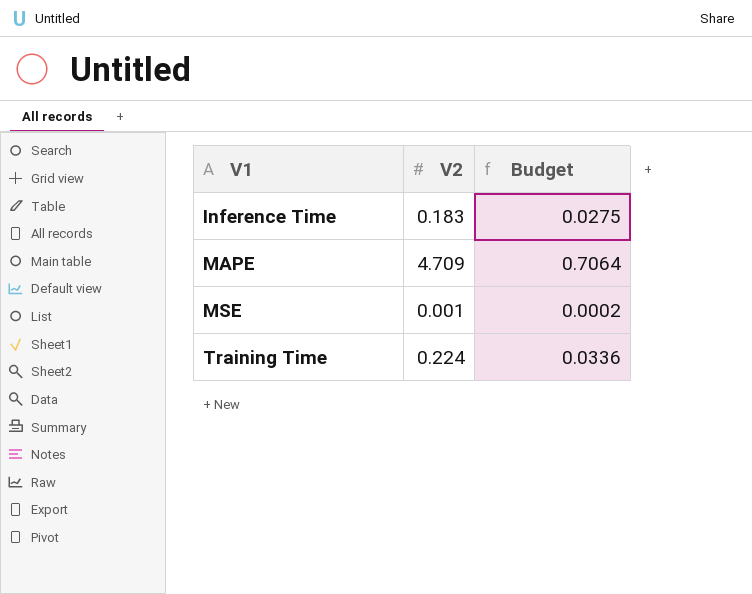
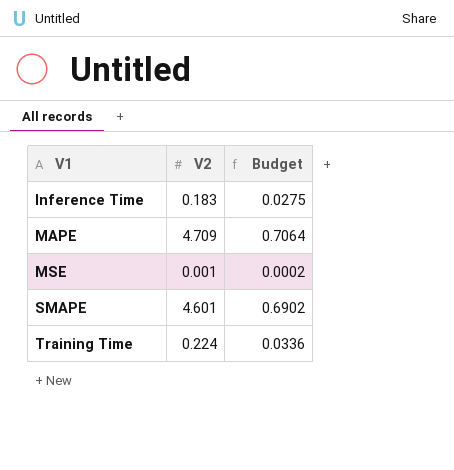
row SMAPE: none -> 4.601 | 0.6902

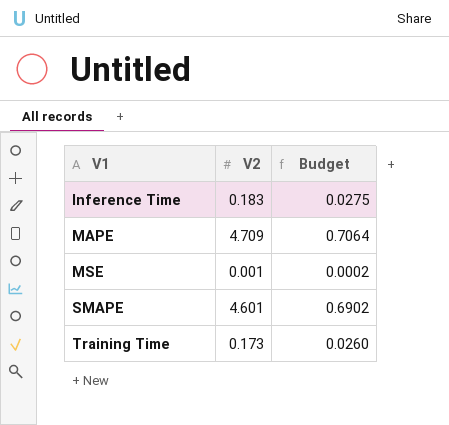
Training Time | V2: 0.224 -> 0.173
Training Time | Budget: 0.0336 -> 0.0260

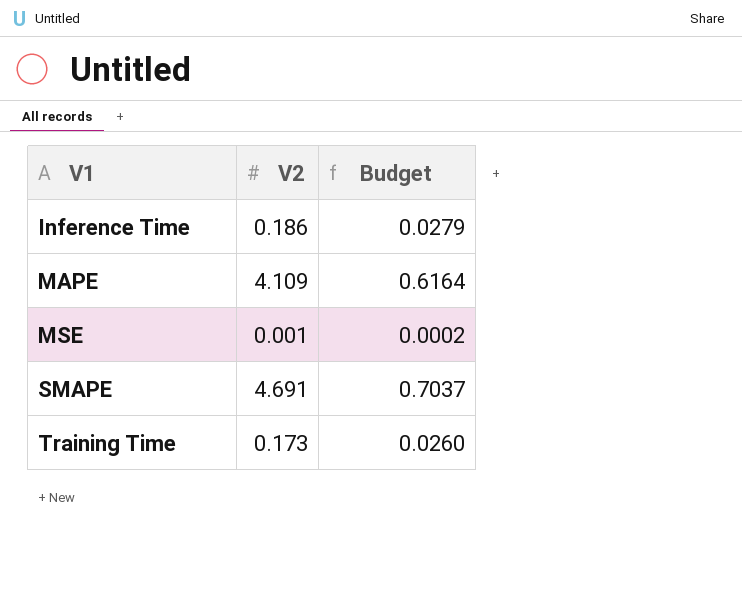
Inference Time | V2: 0.183 -> 0.186
Inference Time | Budget: 0.0275 -> 0.0279
MAPE | V2: 4.709 -> 4.109
MAPE | Budget: 0.7064 -> 0.6164
SMAPE | V2: 4.601 -> 4.691
SMAPE | Budget: 0.6902 -> 0.7037

